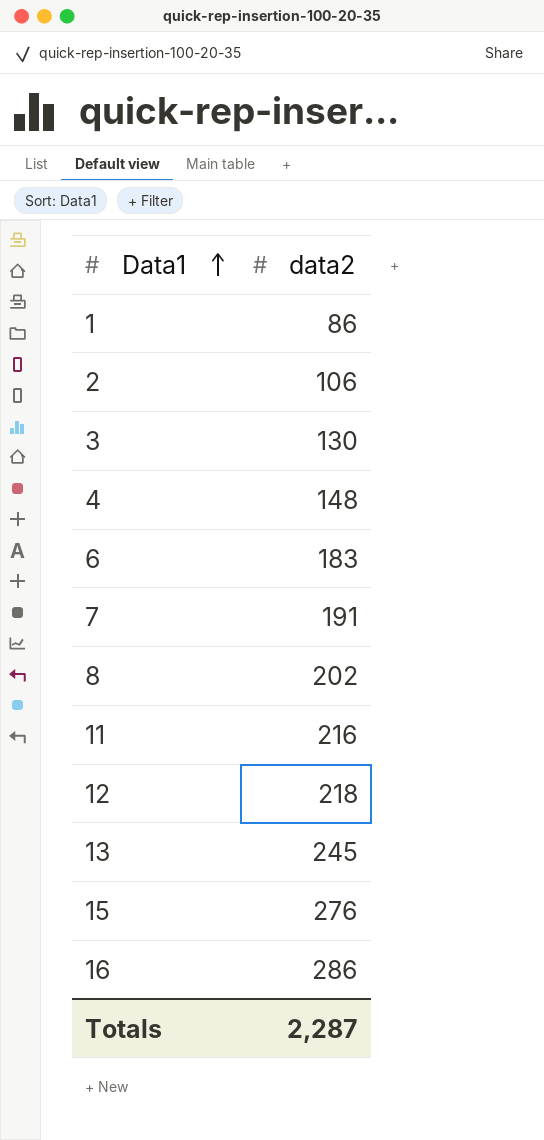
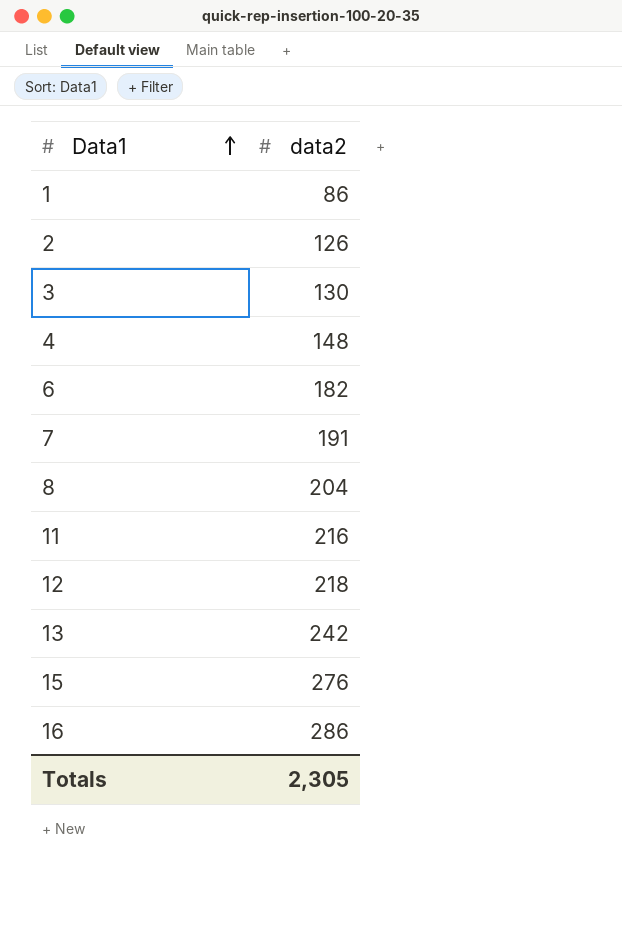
2 | data2: 106 -> 126
6 | data2: 183 -> 182
8 | data2: 202 -> 204
13 | data2: 245 -> 242
Totals | data2: 2,287 -> 2,305

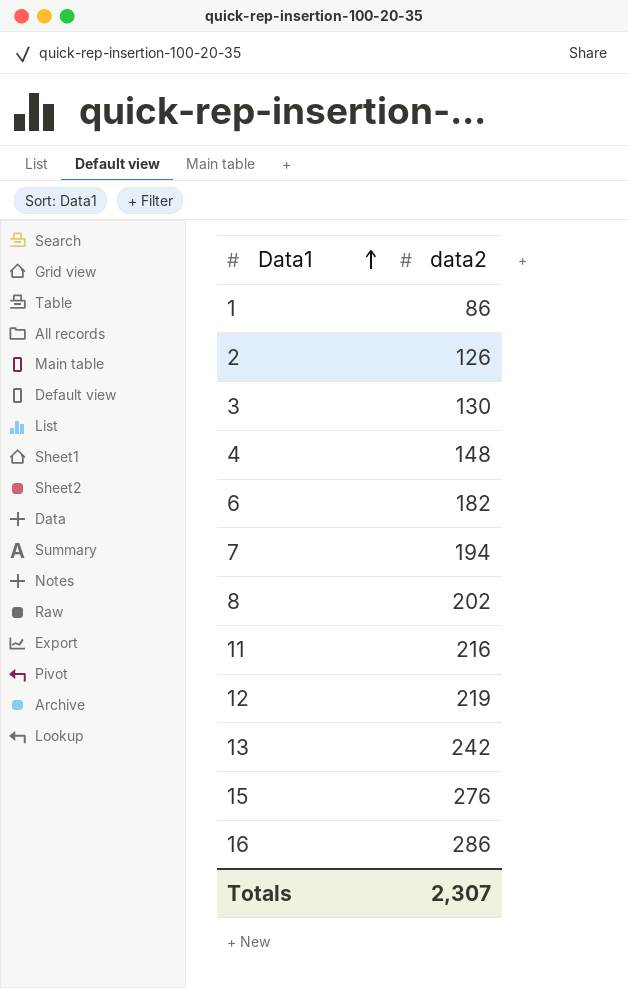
7 | data2: 191 -> 194
8 | data2: 204 -> 202
12 | data2: 218 -> 219
Totals | data2: 2,305 -> 2,307

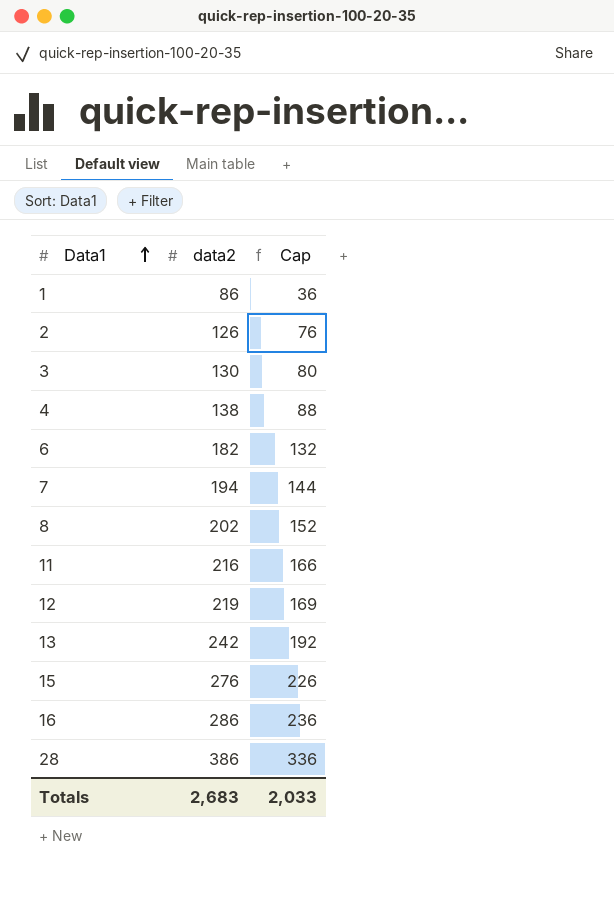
column Cap | formula: none -> [data2] - 50
4 | data2: 148 -> 138
row 28: none -> 386 | 336
Totals | data2: 2,307 -> 2,683

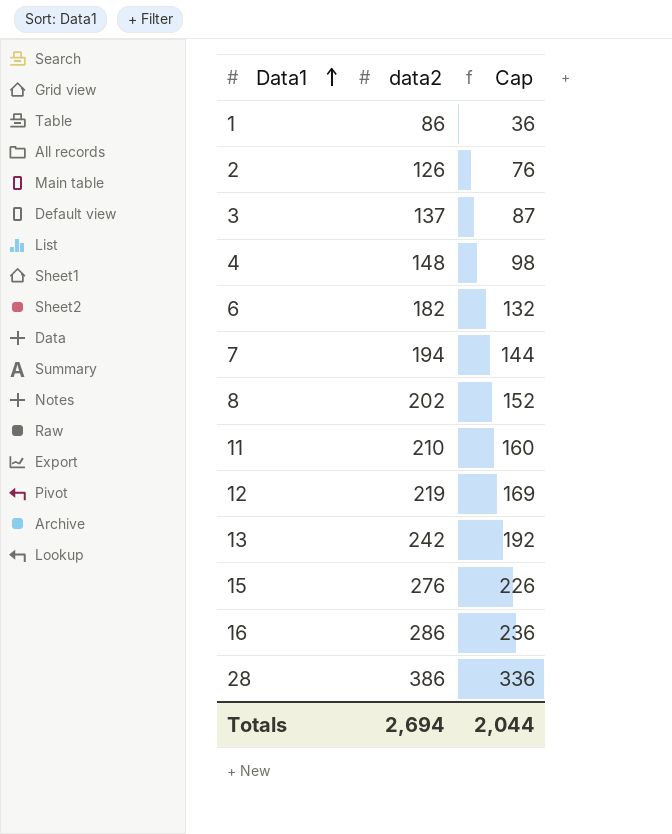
3 | data2: 130 -> 137
3 | Cap: 80 -> 87
4 | data2: 138 -> 148
4 | Cap: 88 -> 98
11 | data2: 216 -> 210
11 | Cap: 166 -> 160
Totals | data2: 2,683 -> 2,694
Totals | Cap: 2,033 -> 2,044

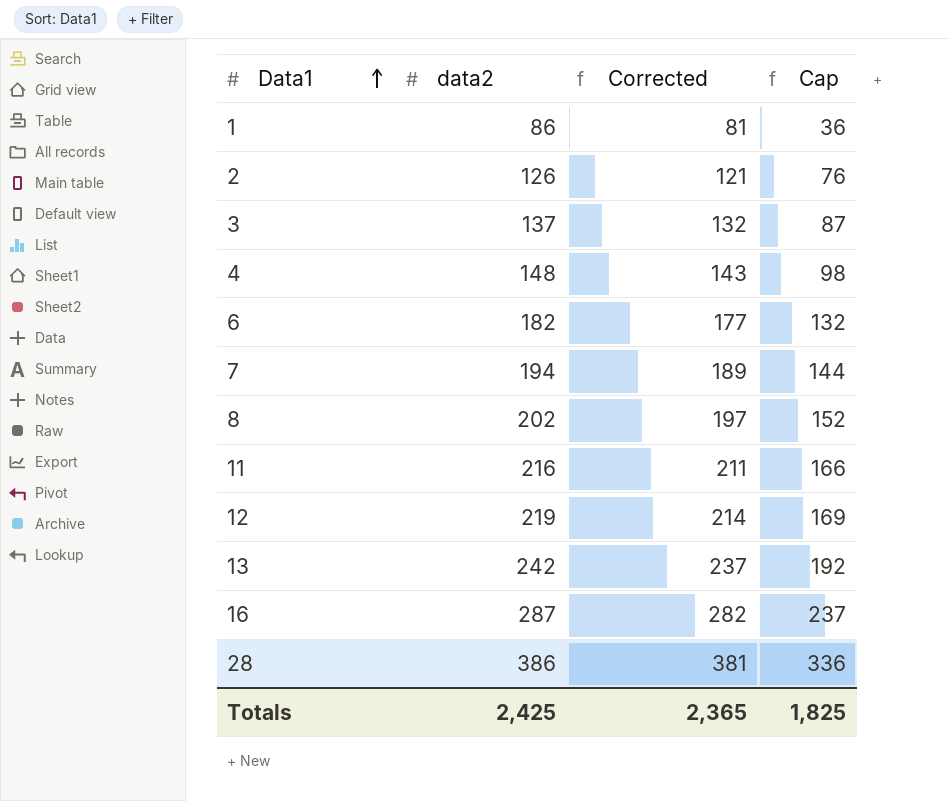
column Corrected | formula: none -> [data2] - 5
row 15: 276 | 226 -> none
11 | data2: 210 -> 216
11 | Cap: 160 -> 166
16 | data2: 286 -> 287
16 | Cap: 236 -> 237
Totals | data2: 2,694 -> 2,425
Totals | Cap: 2,044 -> 1,825

